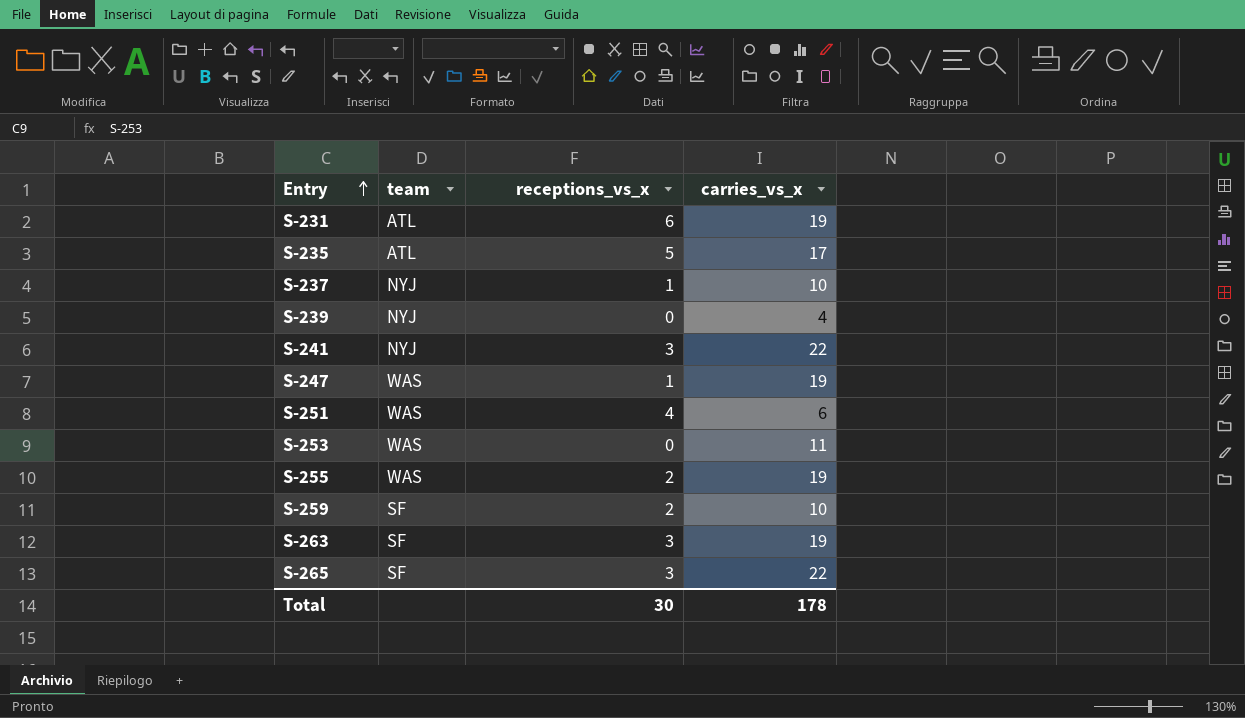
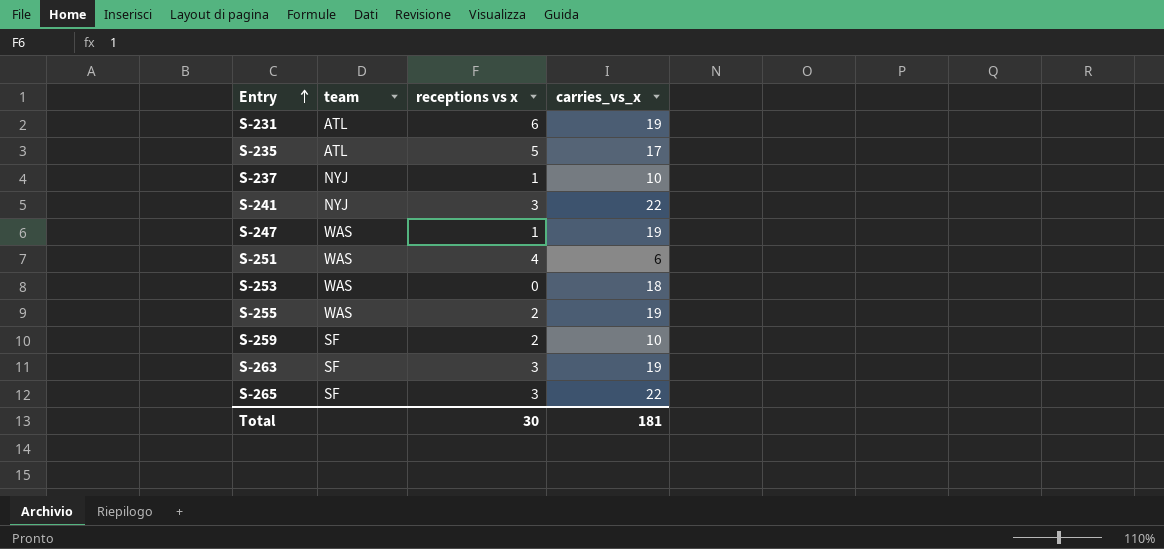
column name: receptions_vs_x -> receptions vs x
row S-239: NYJ | 0 | 4 -> none
S-253 | carries_vs_x: 11 -> 18
Total | carries_vs_x: 178 -> 181

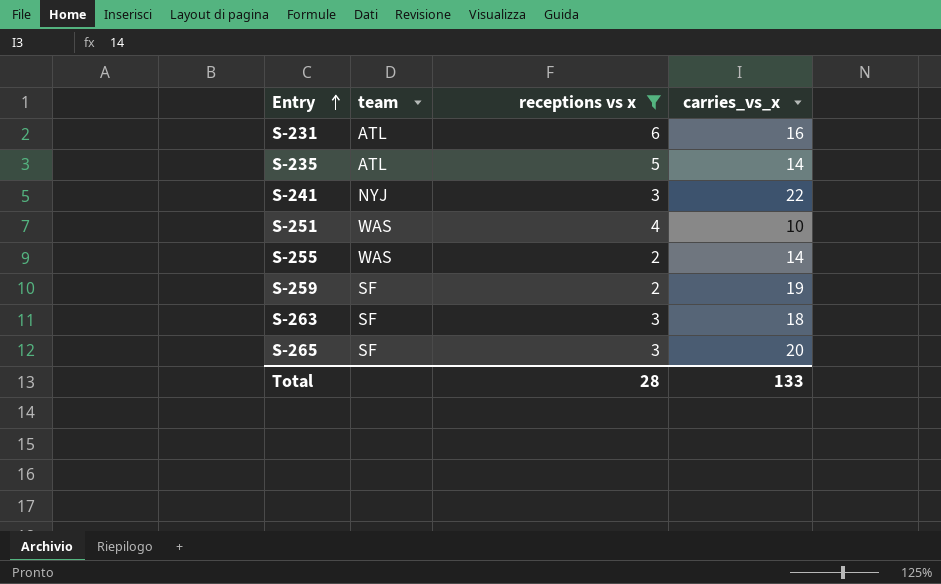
filter: none -> receptions vs x >= 2
S-231 | carries_vs_x: 19 -> 16
S-235 | carries_vs_x: 17 -> 14
S-251 | carries_vs_x: 6 -> 10
S-255 | carries_vs_x: 19 -> 14
S-259 | carries_vs_x: 10 -> 19
S-263 | carries_vs_x: 19 -> 18
S-265 | carries_vs_x: 22 -> 20
Total | receptions vs x: 30 -> 28
Total | carries_vs_x: 181 -> 133

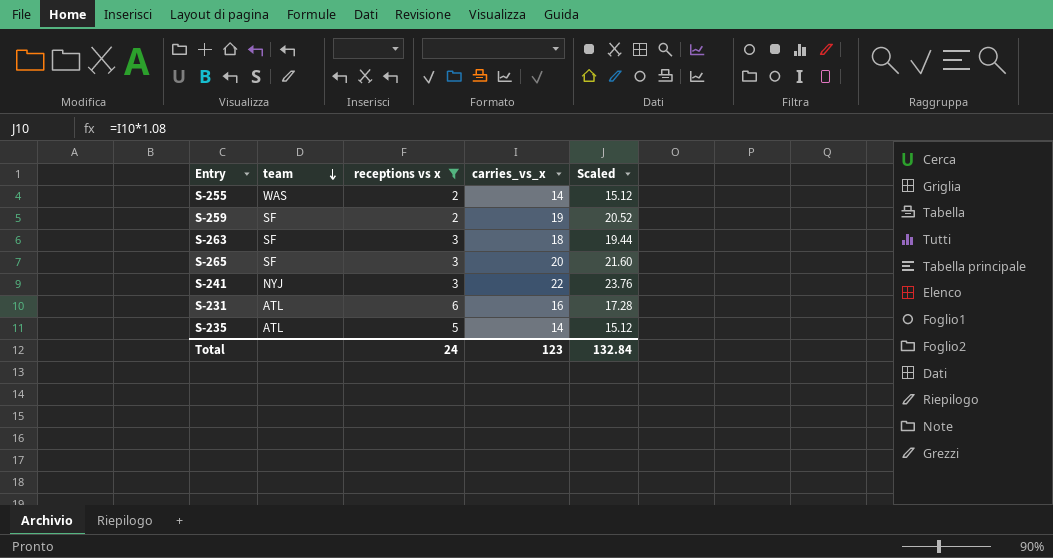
row order: Entry ascending -> team descending
column Scaled | formula: none -> [carries_vs_x] * 1.08
row S-251: WAS | 4 | 10 -> none
Total | receptions vs x: 28 -> 24
Total | carries_vs_x: 133 -> 123

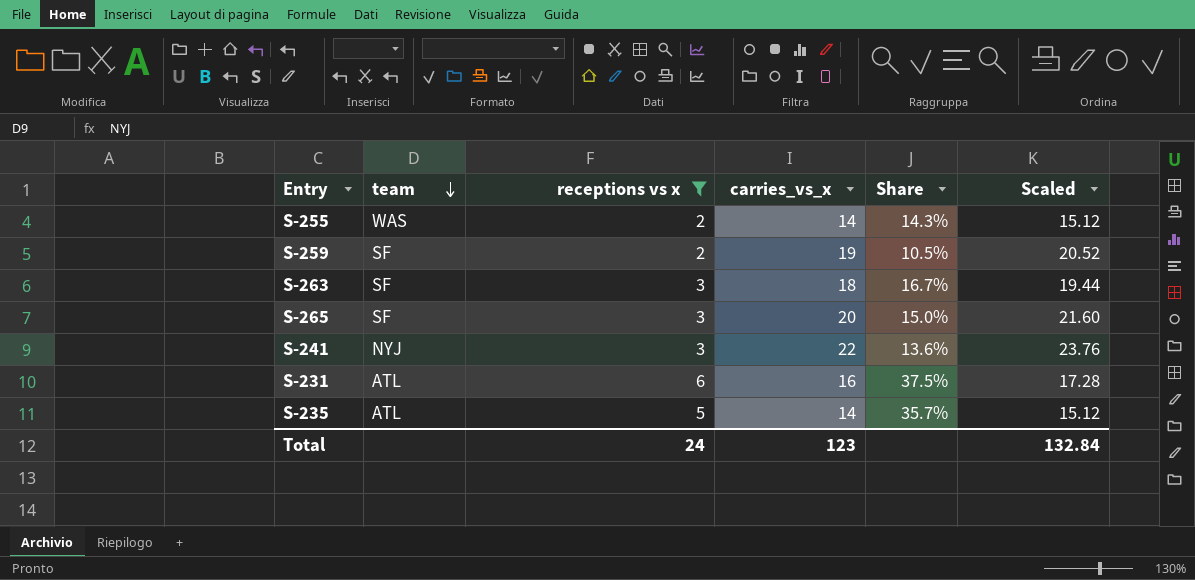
column Share | formula: none -> [receptions vs x] / [carries_vs_x]

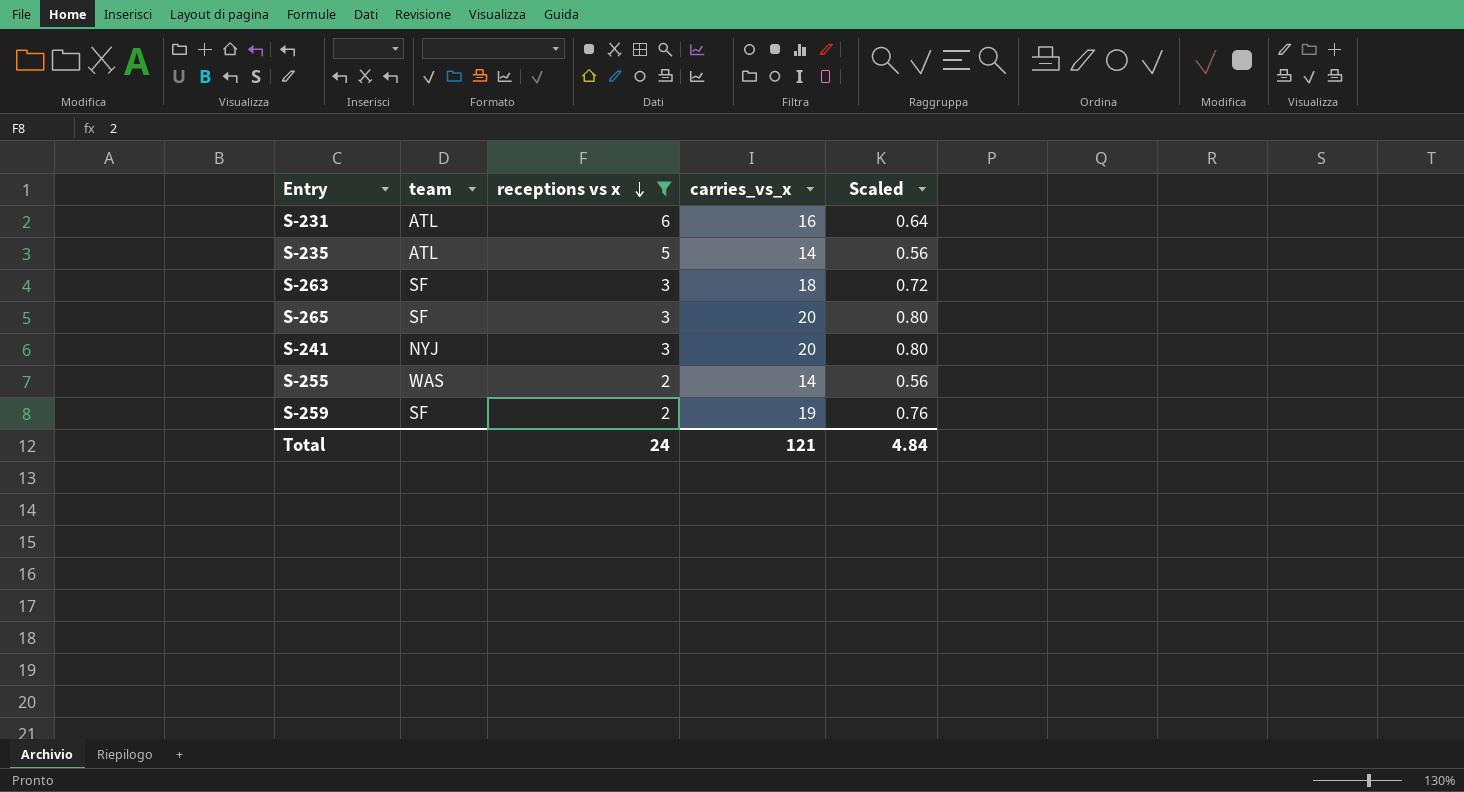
row order: team descending -> receptions vs x descending
column Share | formula: [receptions vs x] / [carries_vs_x] -> none
column Scaled | formula: [carries_vs_x] * 1.08 -> [carries_vs_x] * 0.04
S-241 | carries_vs_x: 22 -> 20
Total | carries_vs_x: 123 -> 121
Total | Scaled: 132.84 -> 4.84

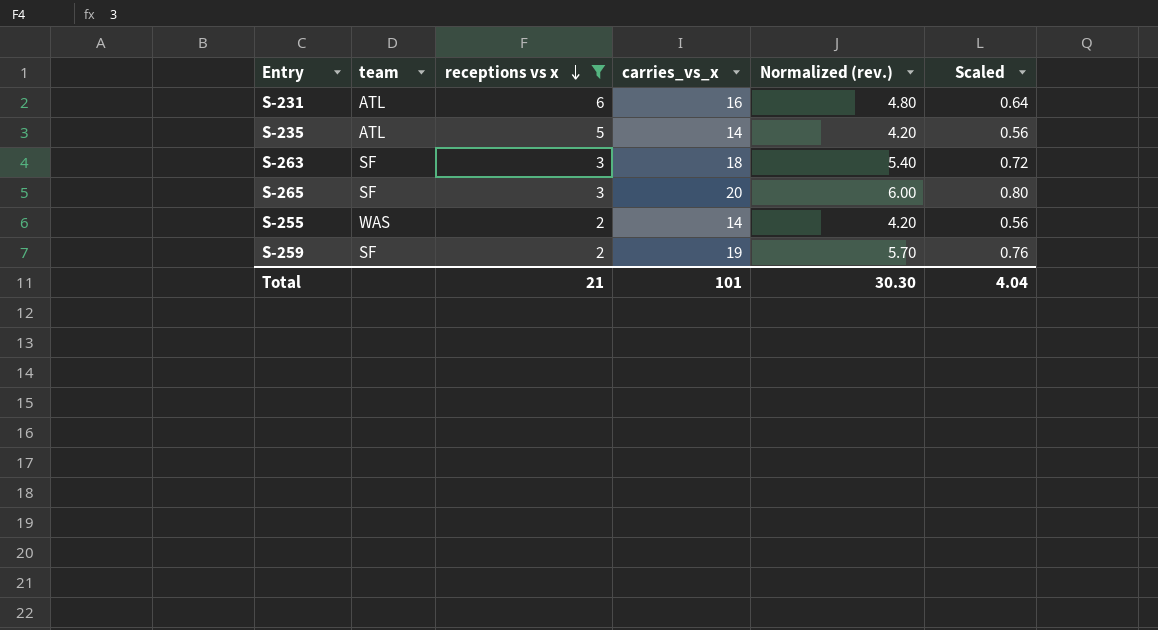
column Normalized (rev.) | formula: none -> [carries_vs_x] * 0.3
row S-241: NYJ | 3 | 20 | 0.80 -> none
Total | receptions vs x: 24 -> 21
Total | carries_vs_x: 121 -> 101
Total | Scaled: 4.84 -> 4.04

